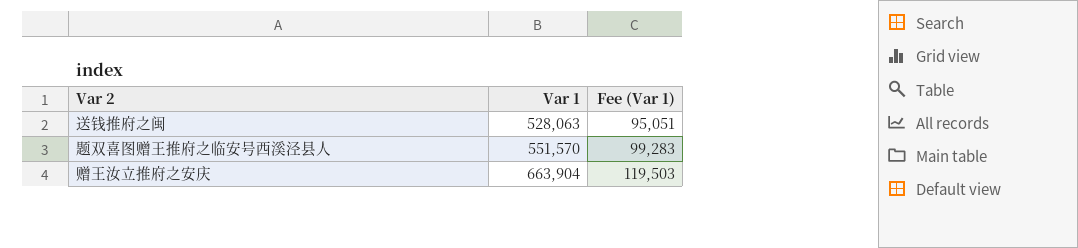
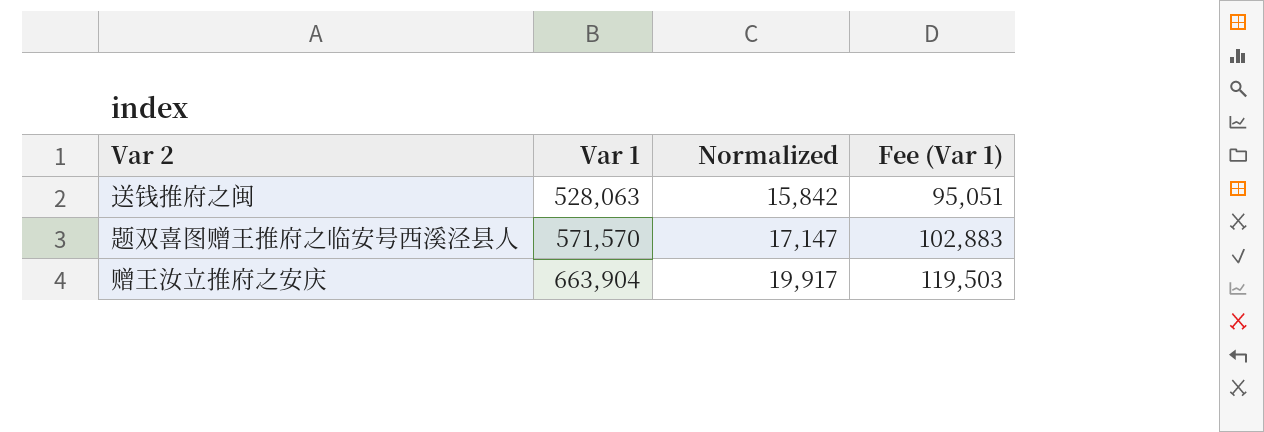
column Normalized | formula: none -> [Var 1] * 0.03
题双喜图赠王推府之临安号西溪泾县人 | Var 1: 551,570 -> 571,570
题双喜图赠王推府之临安号西溪泾县人 | Fee (Var 1): 99,283 -> 102,883

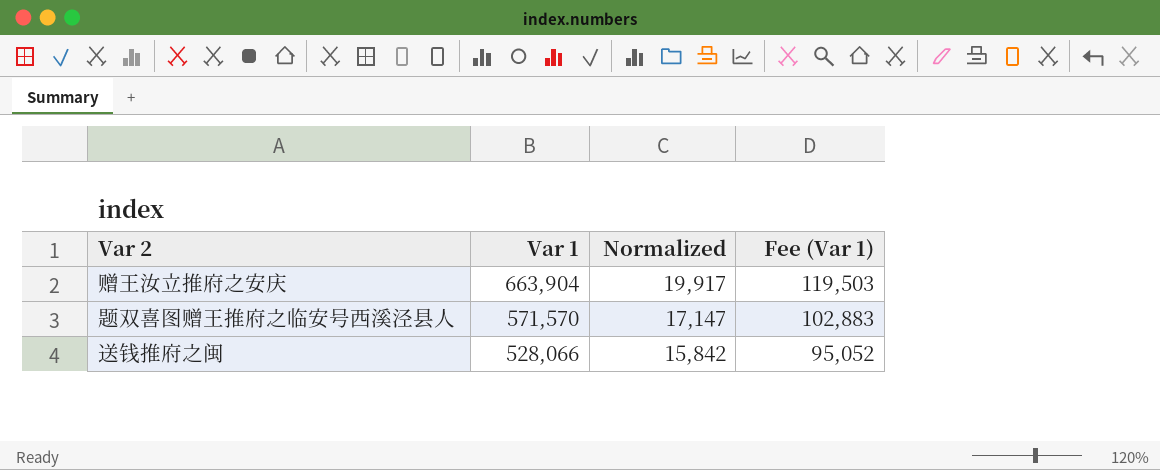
row order: Var 1 ascending -> Var 1 descending
送钱推府之闽 | Var 1: 528,063 -> 528,066
送钱推府之闽 | Fee (Var 1): 95,051 -> 95,052

